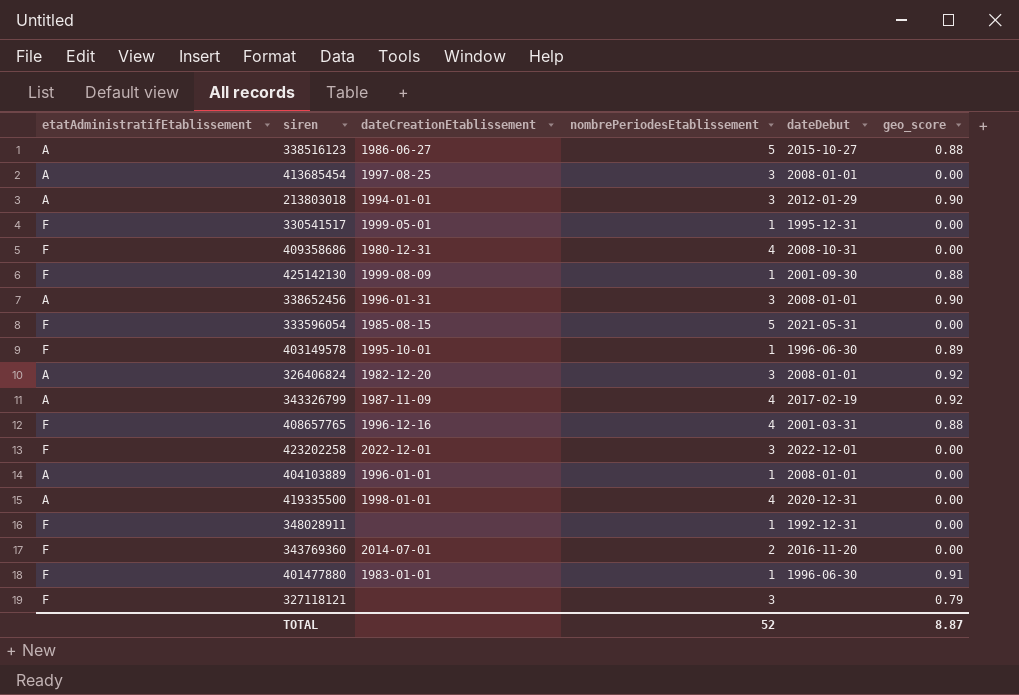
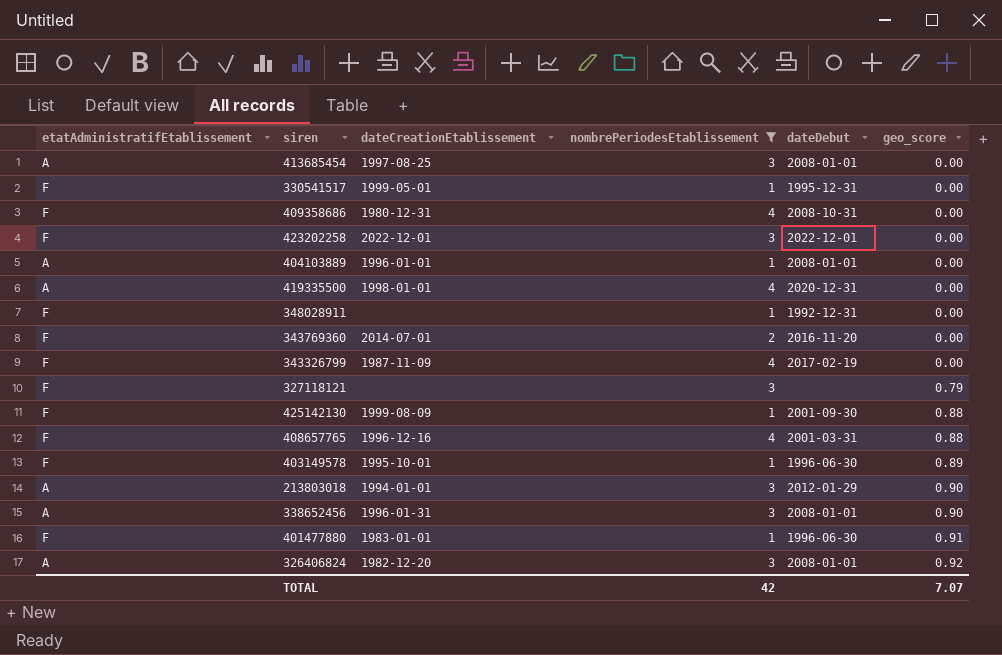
filter: none -> nombrePeriodesEtablissement != 5
row order: none -> geo_score ascending
343326799 | etatAdministratifEtablissement: A -> F
343326799 | geo_score: 0.92 -> 0.00
TOTAL | nombrePeriodesEtablissement: 52 -> 42
TOTAL | geo_score: 8.87 -> 7.07

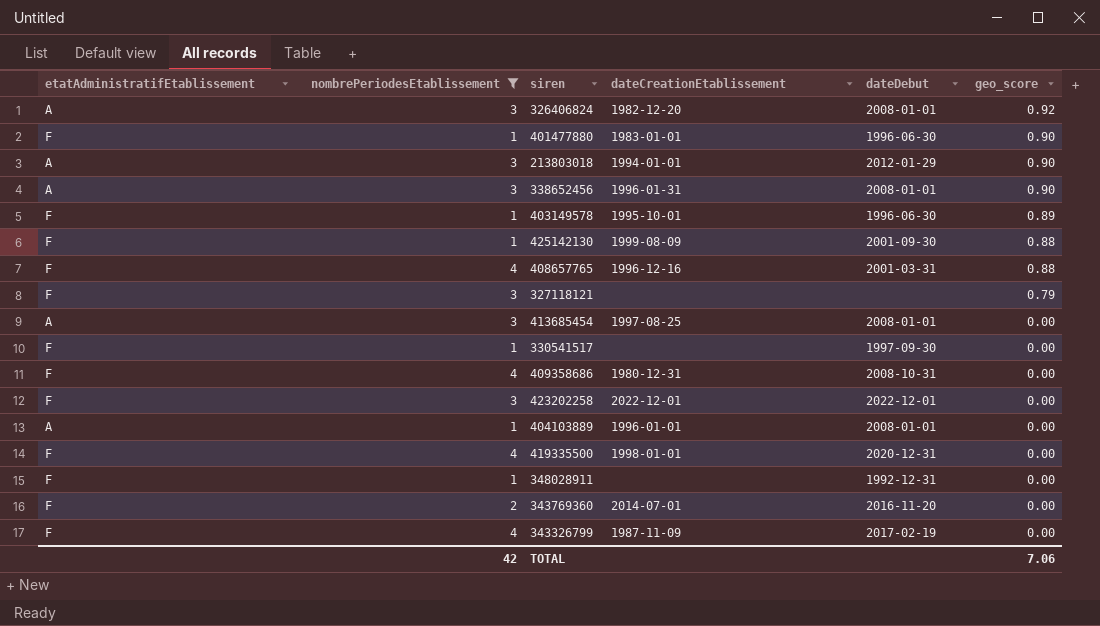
row order: geo_score ascending -> geo_score descending
column nombrePeriodesEtablissement | position: 4 -> 2
401477880 | geo_score: 0.91 -> 0.90
330541517 | dateCreationEtablissement: 1999-05-01 -> none
330541517 | dateDebut: 1995-12-31 -> 1997-09-30
419335500 | etatAdministratifEtablissement: A -> F
TOTAL | geo_score: 7.07 -> 7.06

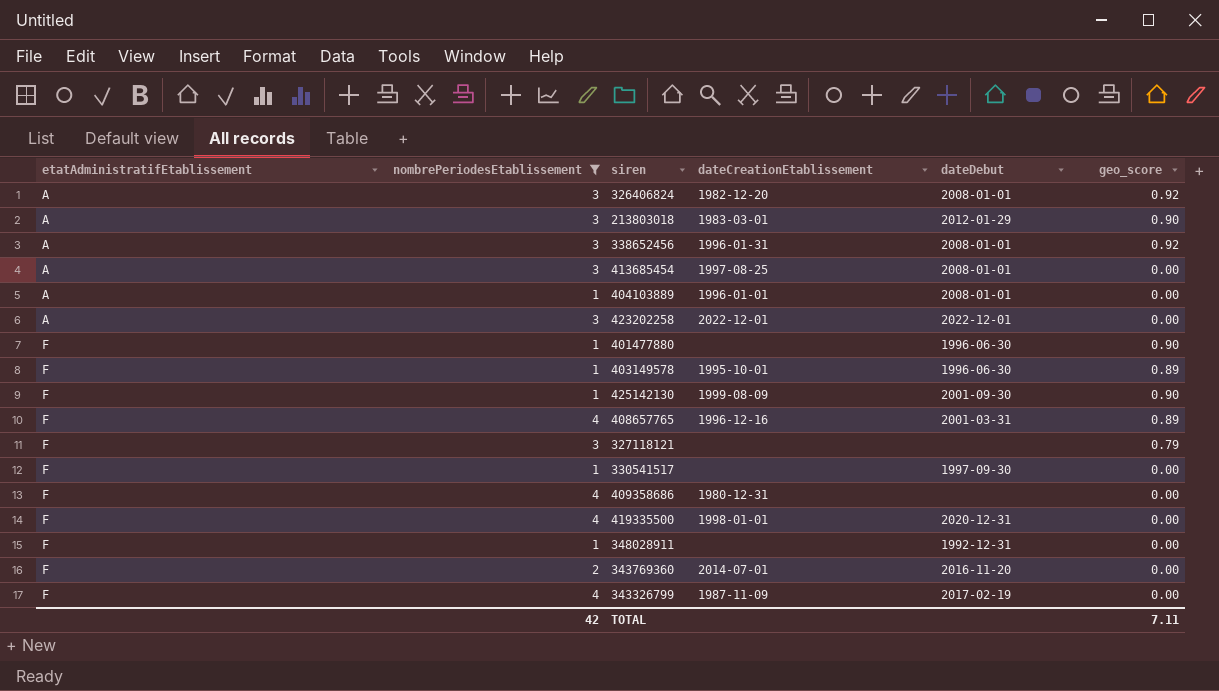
row order: geo_score descending -> etatAdministratifEtablissement ascending
213803018 | dateCreationEtablissement: 1994-01-01 -> 1983-03-01
338652456 | geo_score: 0.90 -> 0.92
423202258 | etatAdministratifEtablissement: F -> A
401477880 | dateCreationEtablissement: 1983-01-01 -> none
425142130 | geo_score: 0.88 -> 0.90
408657765 | geo_score: 0.88 -> 0.89
409358686 | dateDebut: 2008-10-31 -> none
TOTAL | geo_score: 7.06 -> 7.11

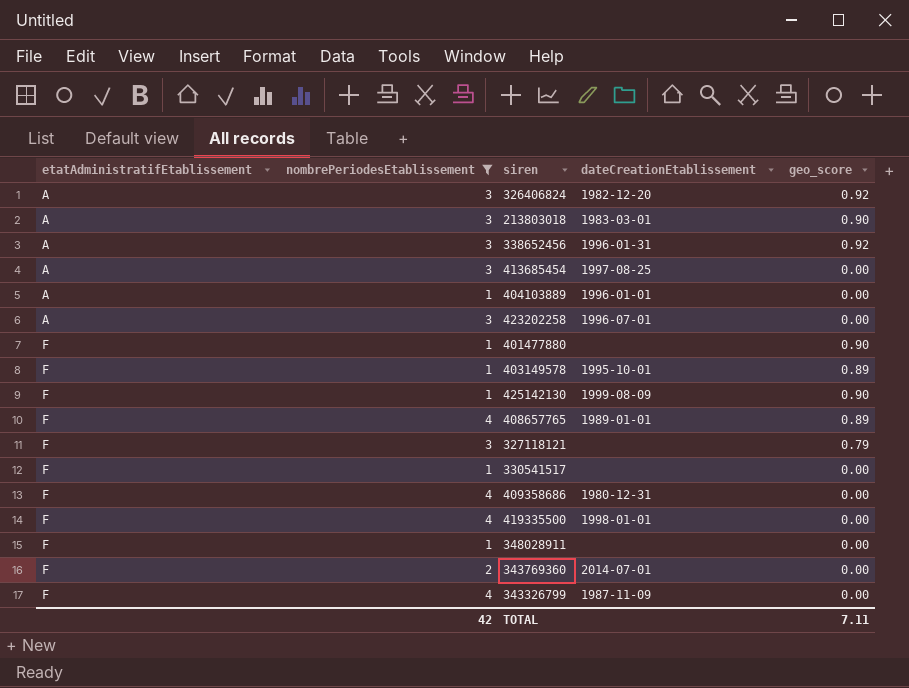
column dateDebut | position: 5 -> none
423202258 | dateCreationEtablissement: 2022-12-01 -> 1996-07-01
408657765 | dateCreationEtablissement: 1996-12-16 -> 1989-01-01

